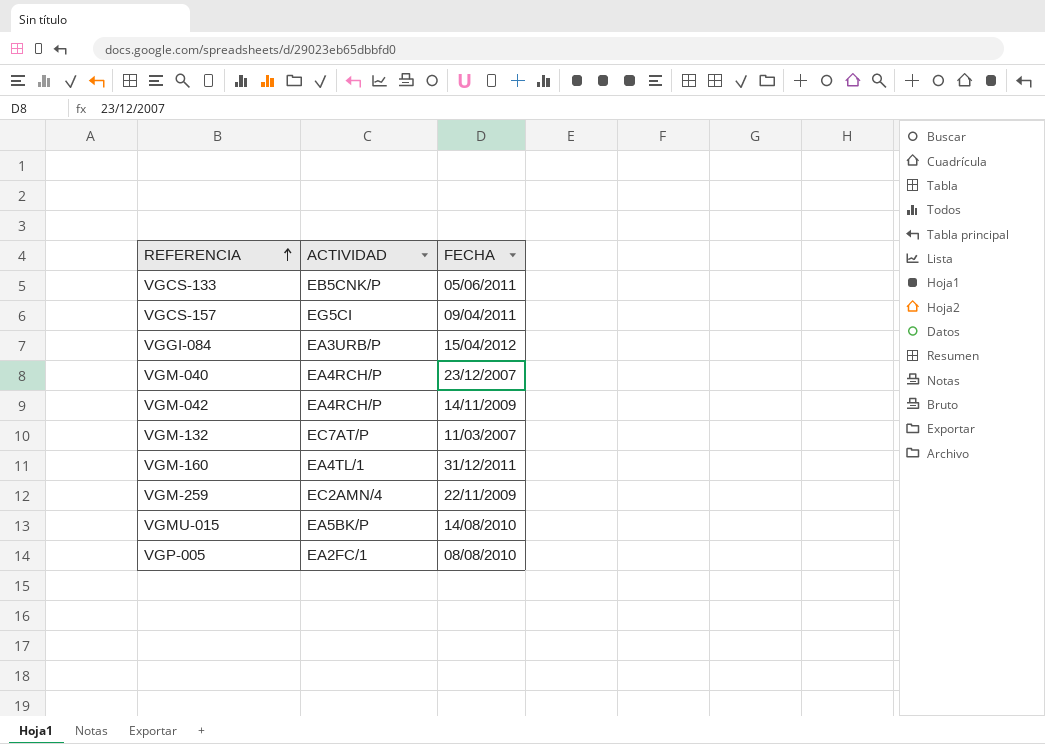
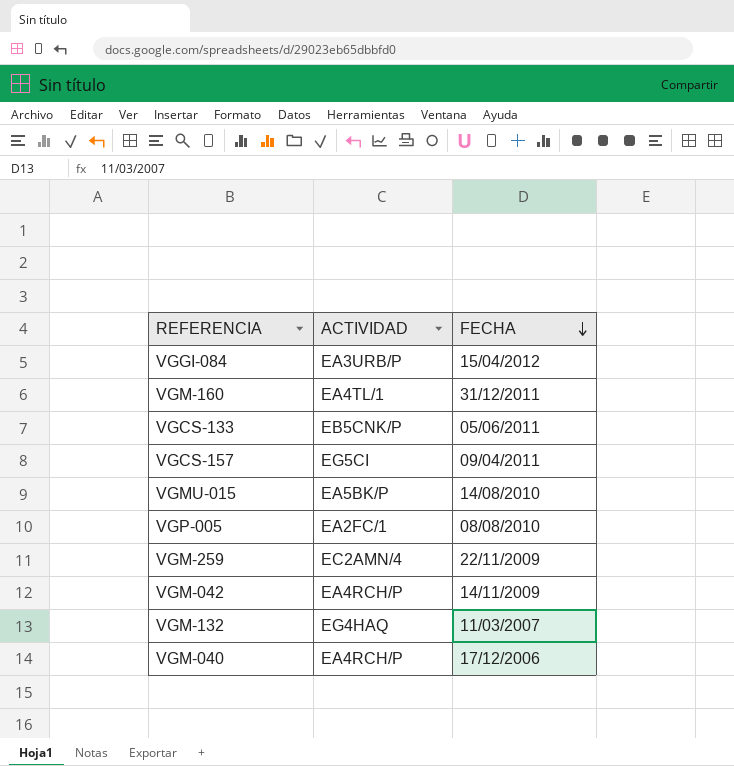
row order: REFERENCIA ascending -> FECHA descending
VGM-132 | ACTIVIDAD: EC7AT/P -> EG4HAQ
VGM-040 | FECHA: 23/12/2007 -> 17/12/2006

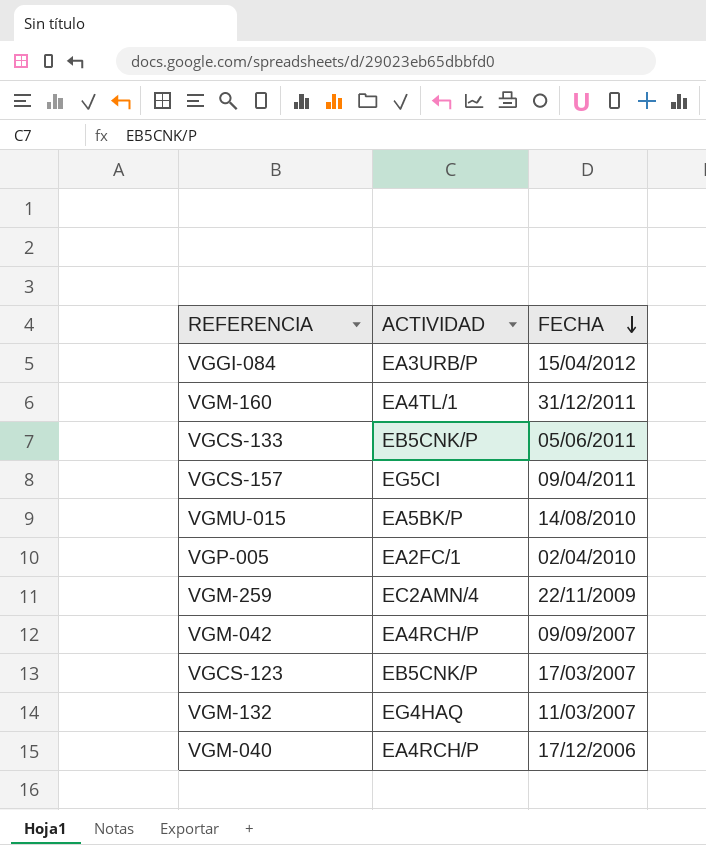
VGP-005 | FECHA: 08/08/2010 -> 02/04/2010
VGM-042 | FECHA: 14/11/2009 -> 09/09/2007
row VGCS-123: none -> EB5CNK/P | 17/03/2007

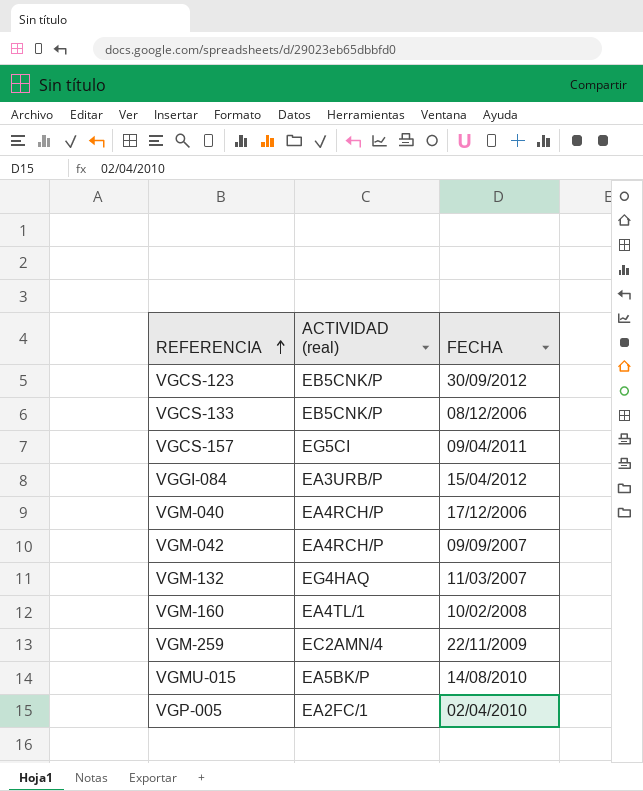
row order: FECHA descending -> REFERENCIA ascending
column name: ACTIVIDAD -> ACTIVIDAD (real)
VGCS-123 | FECHA: 17/03/2007 -> 30/09/2012
VGCS-133 | FECHA: 05/06/2011 -> 08/12/2006
VGM-160 | FECHA: 31/12/2011 -> 10/02/2008

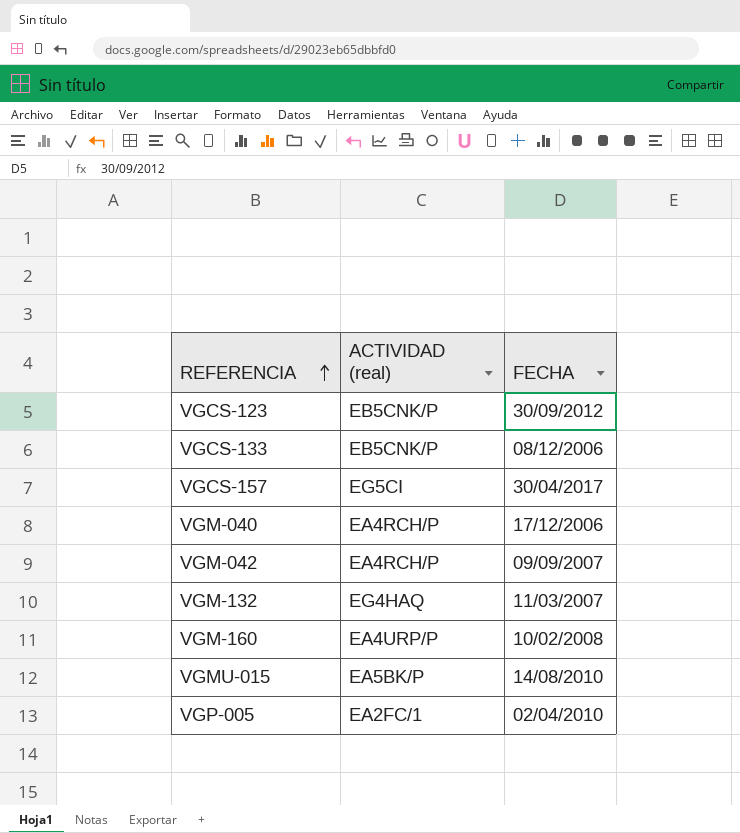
row VGGI-084: EA3URB/P | 15/04/2012 -> none
row VGM-259: EC2AMN/4 | 22/11/2009 -> none
VGCS-157 | FECHA: 09/04/2011 -> 30/04/2017
VGM-160 | ACTIVIDAD (real): EA4TL/1 -> EA4URP/P

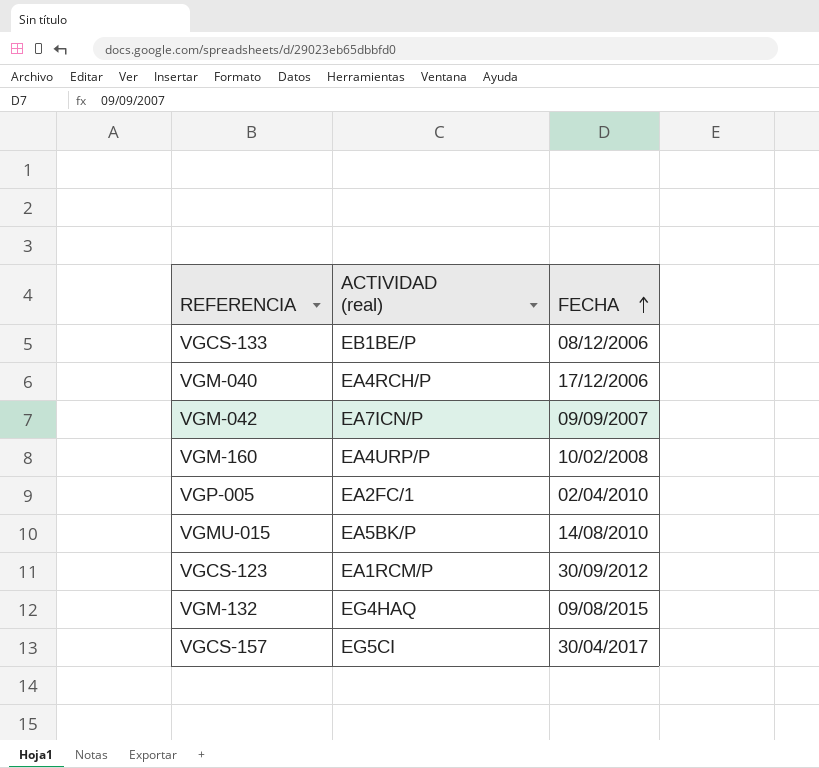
row order: REFERENCIA ascending -> FECHA ascending
VGCS-133 | ACTIVIDAD (real): EB5CNK/P -> EB1BE/P
VGM-042 | ACTIVIDAD (real): EA4RCH/P -> EA7ICN/P
VGCS-123 | ACTIVIDAD (real): EB5CNK/P -> EA1RCM/P
VGM-132 | FECHA: 11/03/2007 -> 09/08/2015

